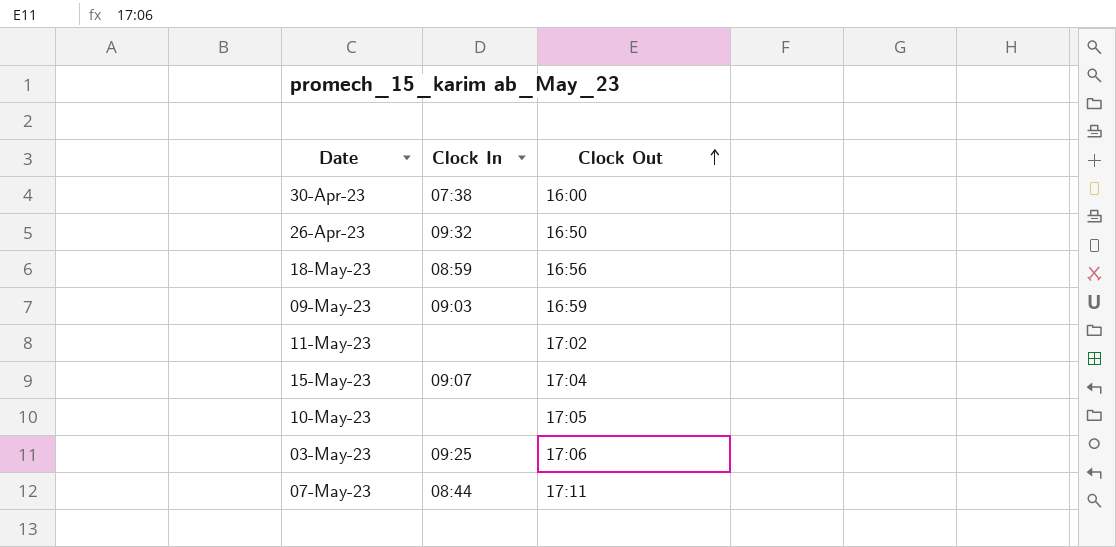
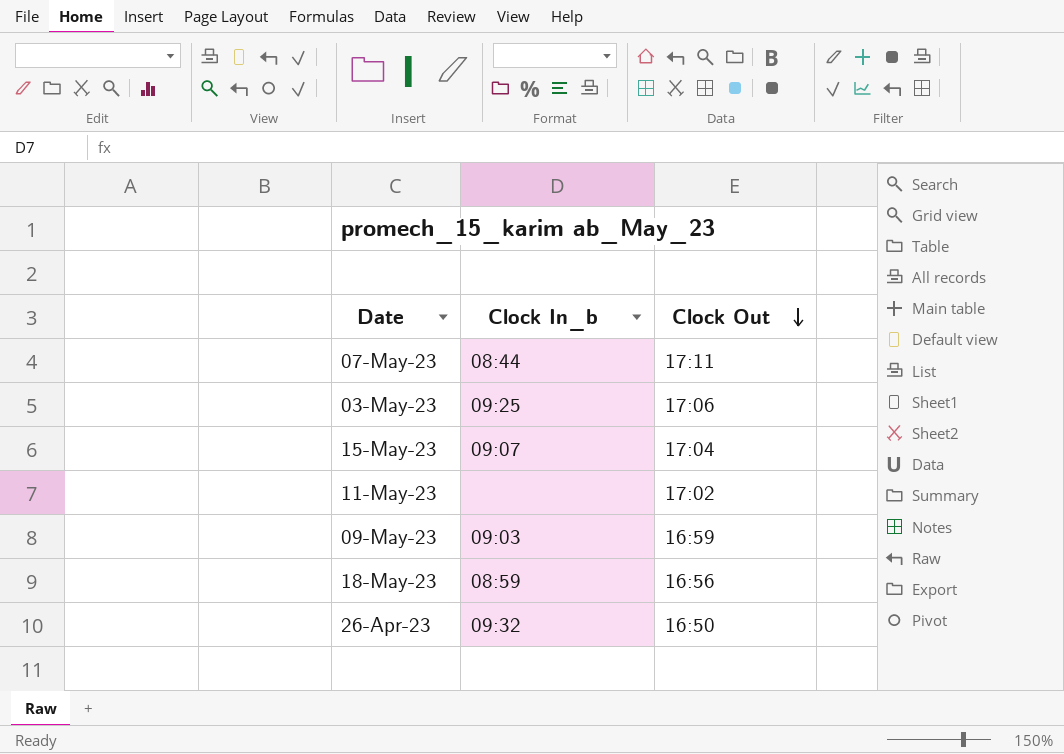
row order: Clock Out ascending -> Clock Out descending
column name: Clock In -> Clock In_b
row 30-Apr-23: 07:38 | 16:00 -> none
row 10-May-23: none | 17:05 -> none

